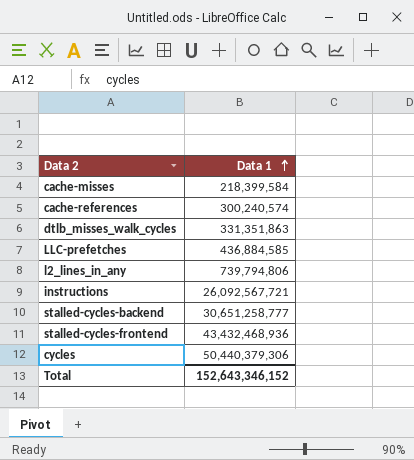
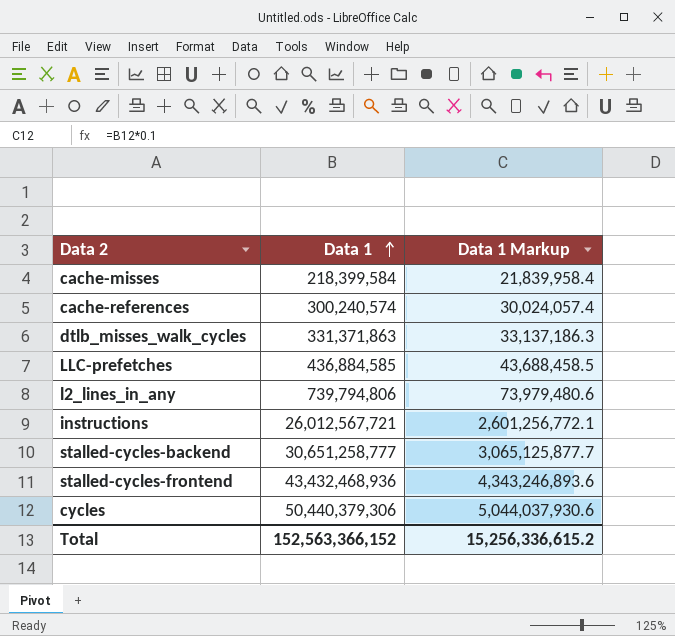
column Data 1 Markup | formula: none -> [Data 1] * 0.1
dtlb_misses_walk_cycles | Data 1: 331,351,863 -> 331,371,863
instructions | Data 1: 26,092,567,721 -> 26,012,567,721
Total | Data 1: 152,643,346,152 -> 152,563,366,152

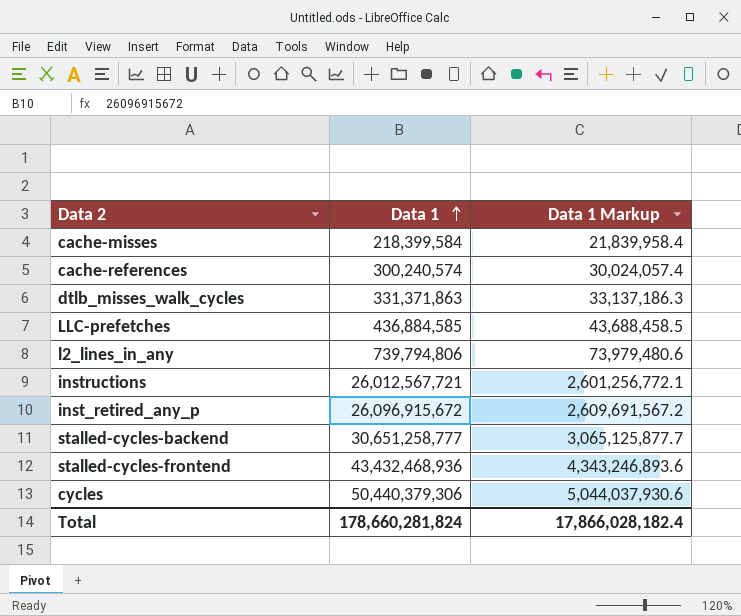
row inst_retired_any_p: none -> 26,096,915,672 | 2,609,691,567.2
Total | Data 1: 152,563,366,152 -> 178,660,281,824
Total | Data 1 Markup: 15,256,336,615.2 -> 17,866,028,182.4

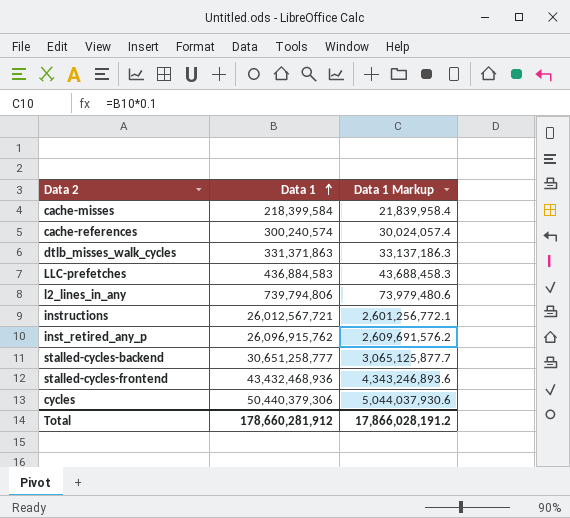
LLC-prefetches | Data 1: 436,884,585 -> 436,884,583
LLC-prefetches | Data 1 Markup: 43,688,458.5 -> 43,688,458.3
inst_retired_any_p | Data 1: 26,096,915,672 -> 26,096,915,762
inst_retired_any_p | Data 1 Markup: 2,609,691,567.2 -> 2,609,691,576.2
Total | Data 1: 178,660,281,824 -> 178,660,281,912
Total | Data 1 Markup: 17,866,028,182.4 -> 17,866,028,191.2

